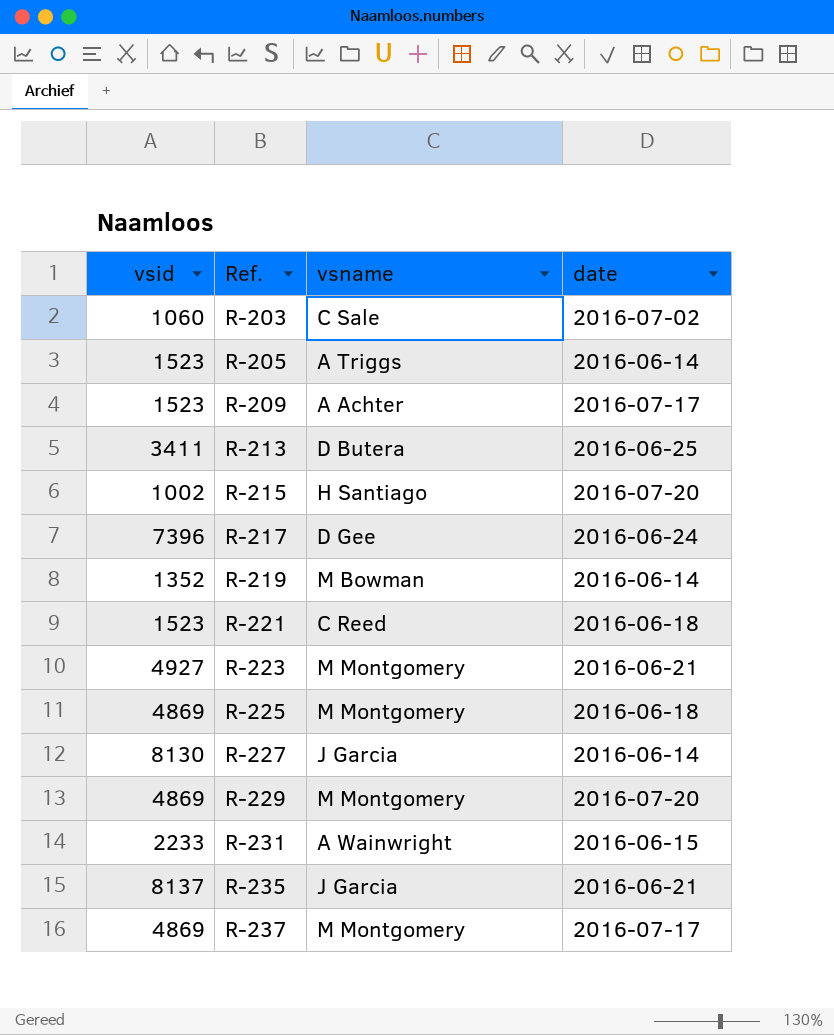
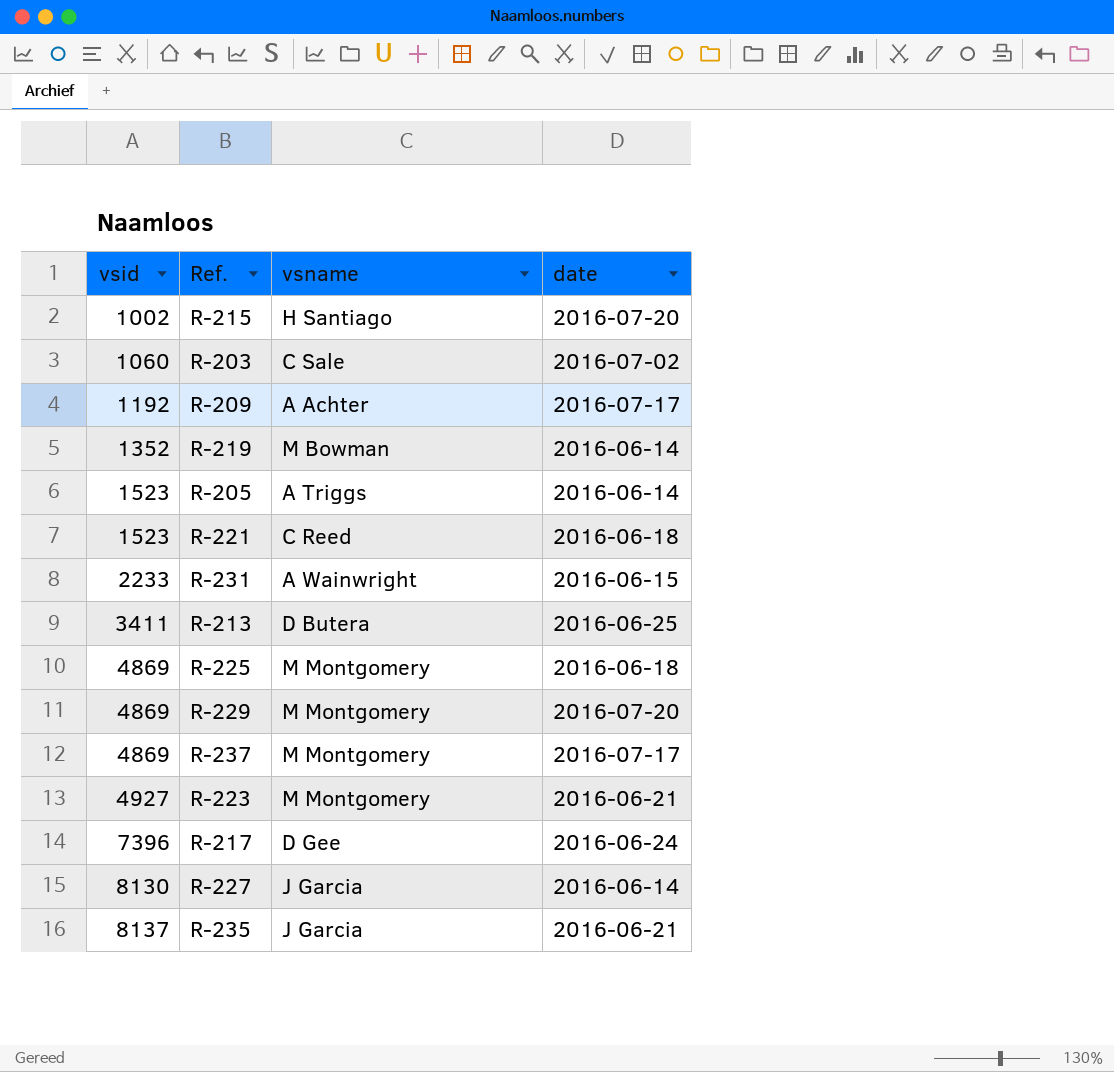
row order: Ref. ascending -> vsid ascending
R-209 | vsid: 1523 -> 1192

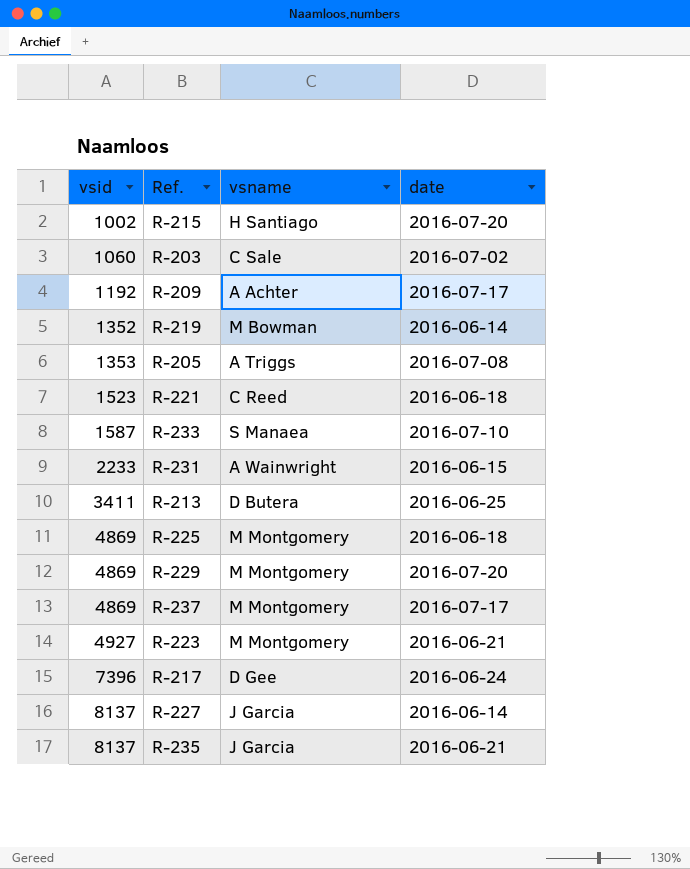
R-205 | vsid: 1523 -> 1353
R-205 | date: 2016-06-14 -> 2016-07-08
row R-233: none -> 1587 | S Manaea | 2016-07-10
R-227 | vsid: 8130 -> 8137

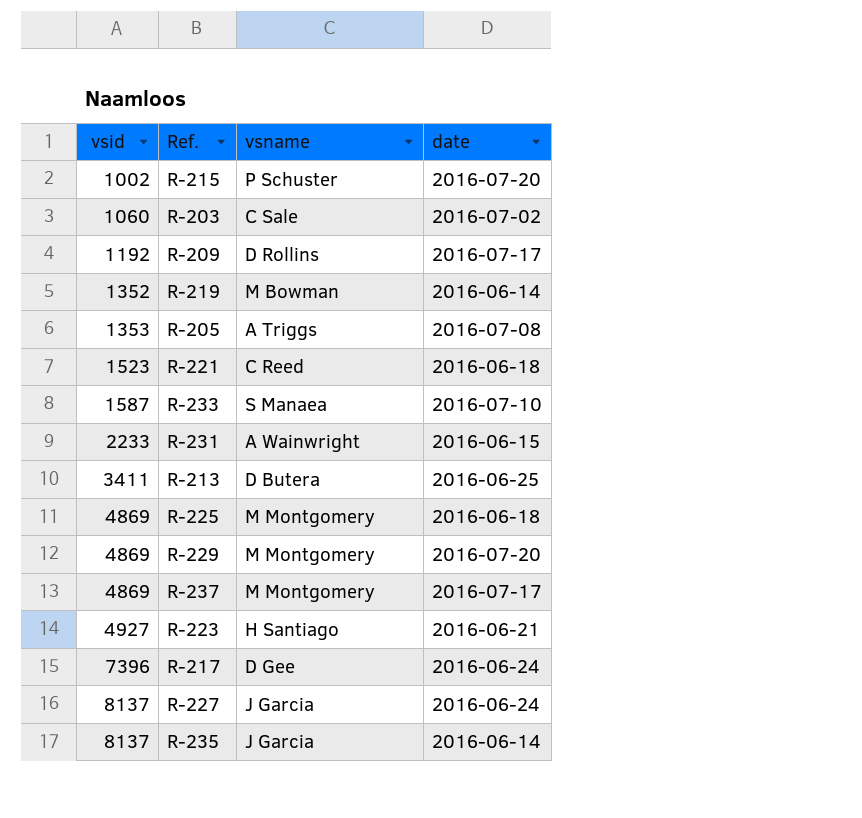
R-215 | vsname: H Santiago -> P Schuster
R-209 | vsname: A Achter -> D Rollins
R-223 | vsname: M Montgomery -> H Santiago
R-227 | date: 2016-06-14 -> 2016-06-24
R-235 | date: 2016-06-21 -> 2016-06-14

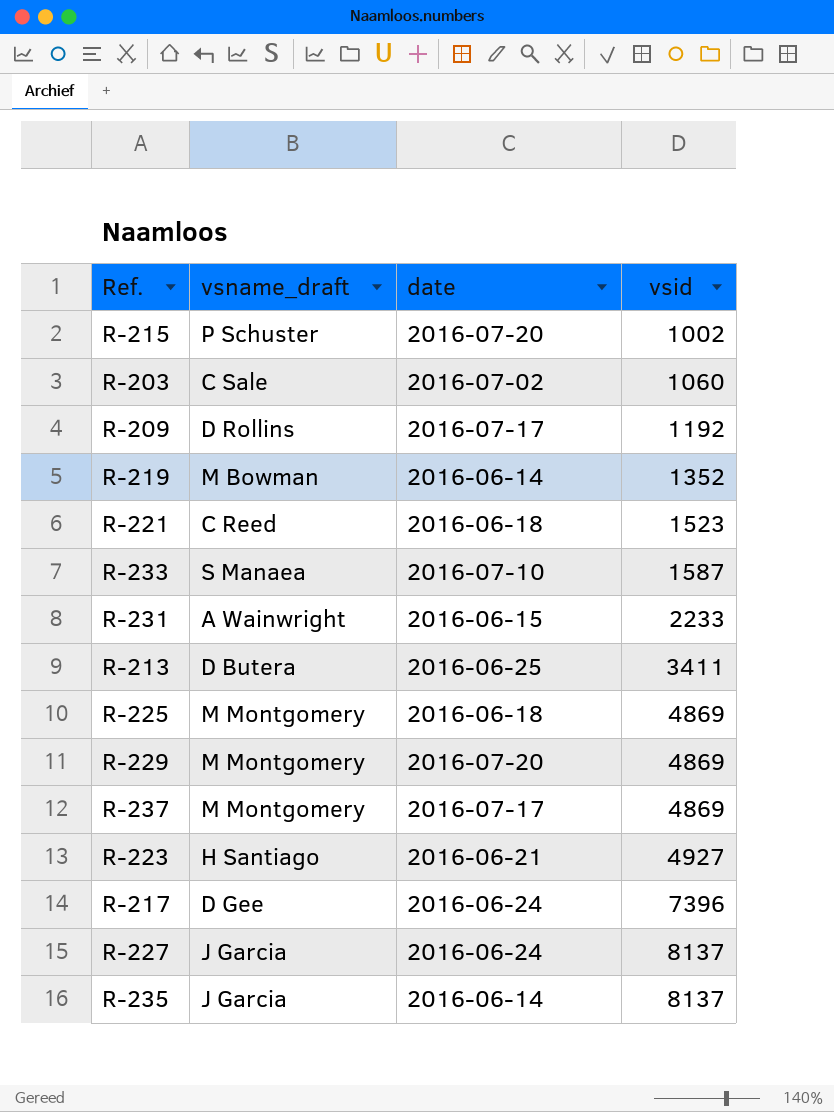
column name: vsname -> vsname_draft
column vsid | position: 1 -> 4
row R-205: 1353 | A Triggs | 2016-07-08 -> none

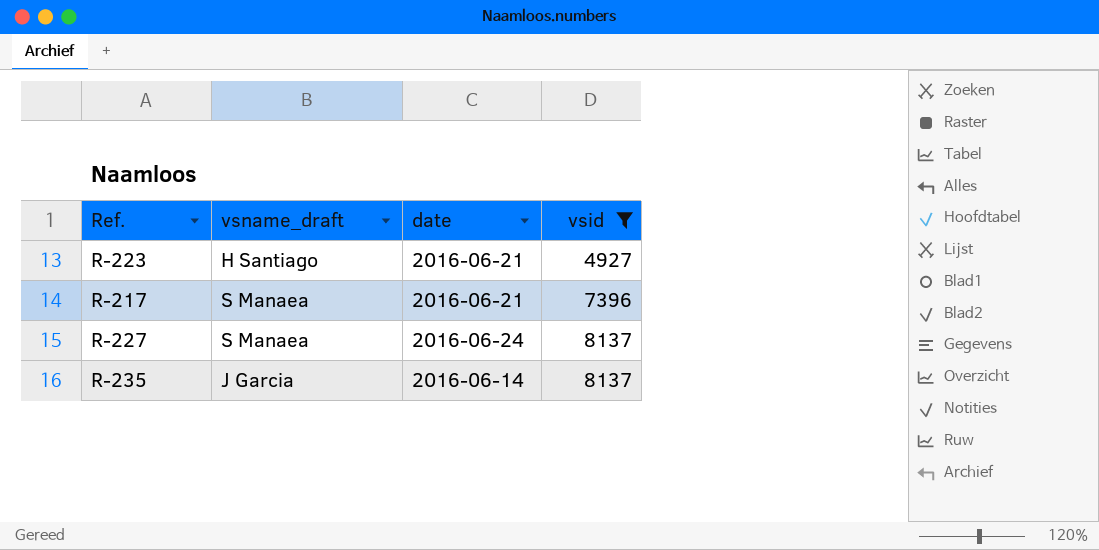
filter: none -> vsid >= 4927
R-217 | vsname_draft: D Gee -> S Manaea
R-217 | date: 2016-06-24 -> 2016-06-21
R-227 | vsname_draft: J Garcia -> S Manaea

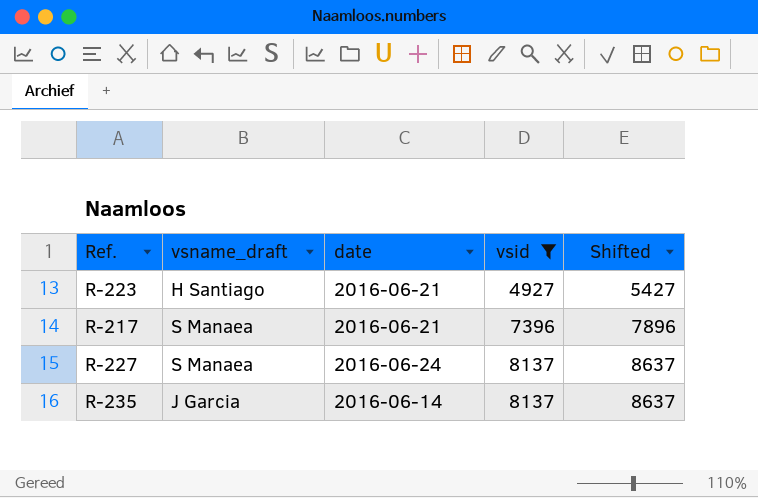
column Shifted | formula: none -> [vsid] + 500

